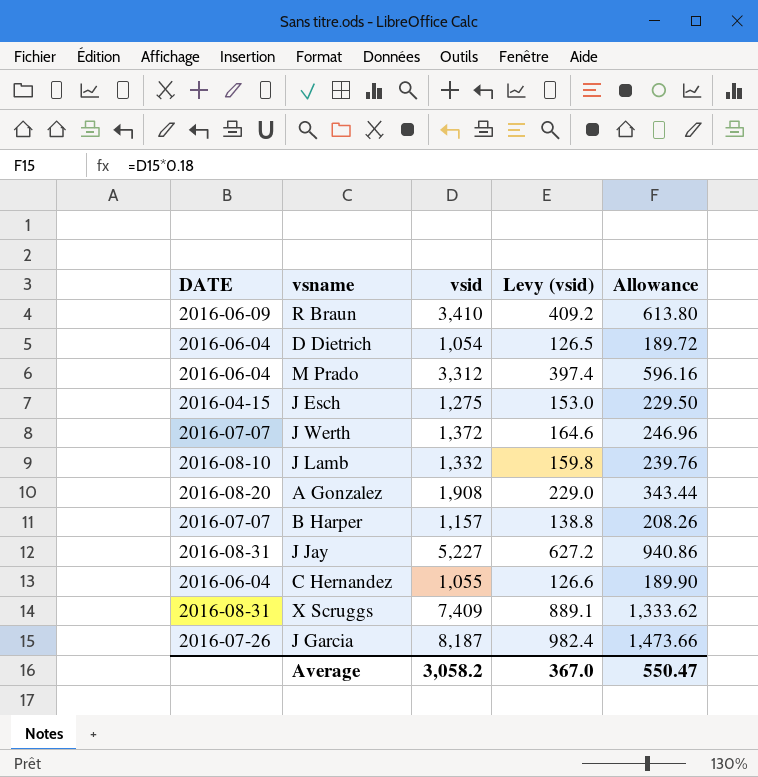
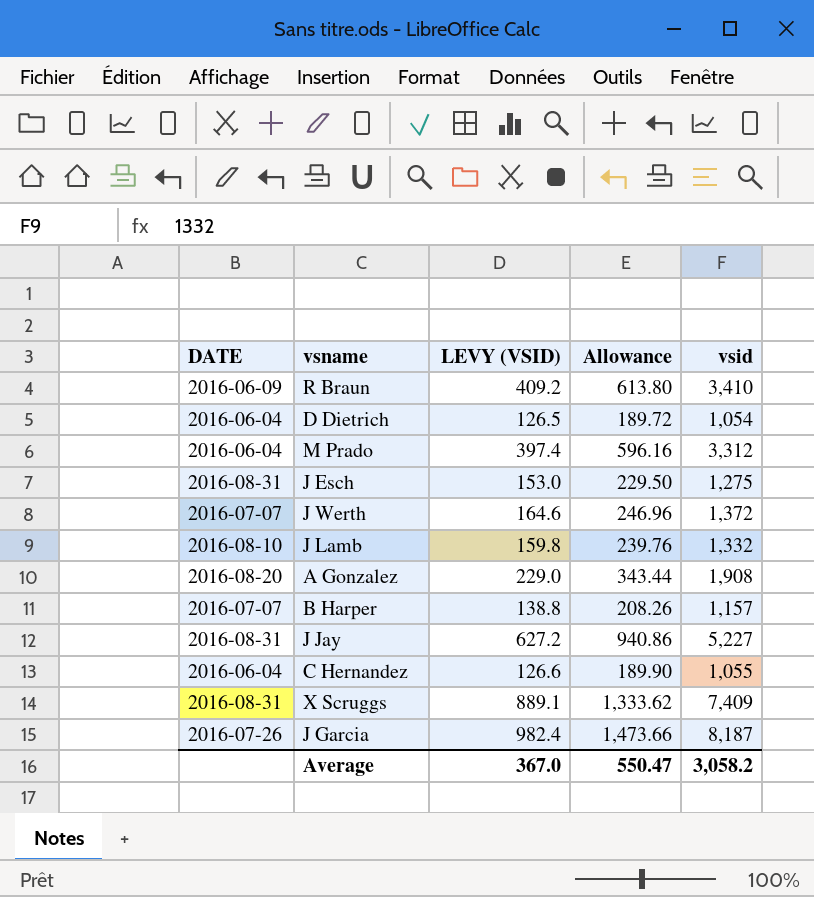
column name: Levy (vsid) -> LEVY (VSID)
column vsid | position: 3 -> 5
J Esch | DATE: 2016-04-15 -> 2016-08-31

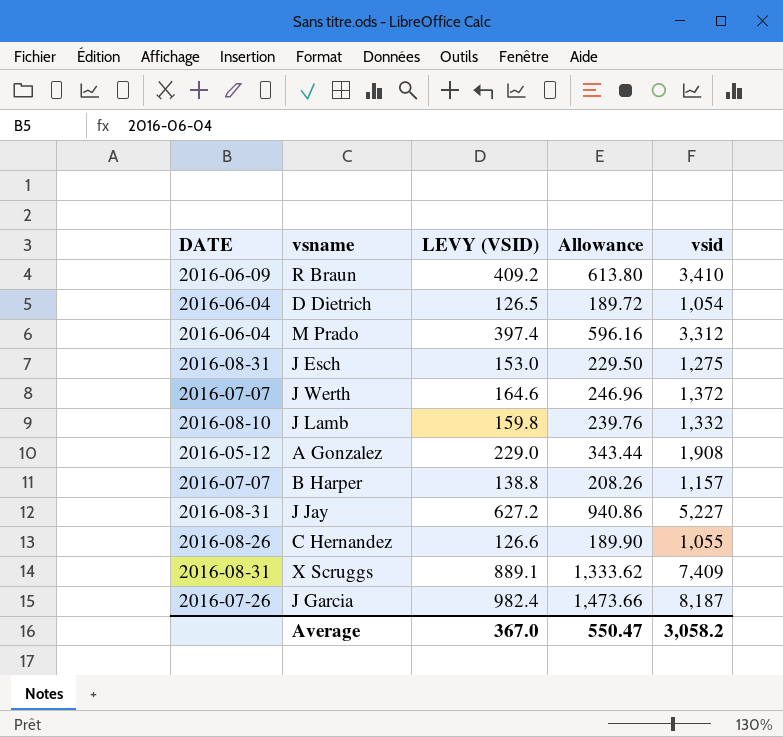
A Gonzalez | DATE: 2016-08-20 -> 2016-05-12
C Hernandez | DATE: 2016-06-04 -> 2016-08-26

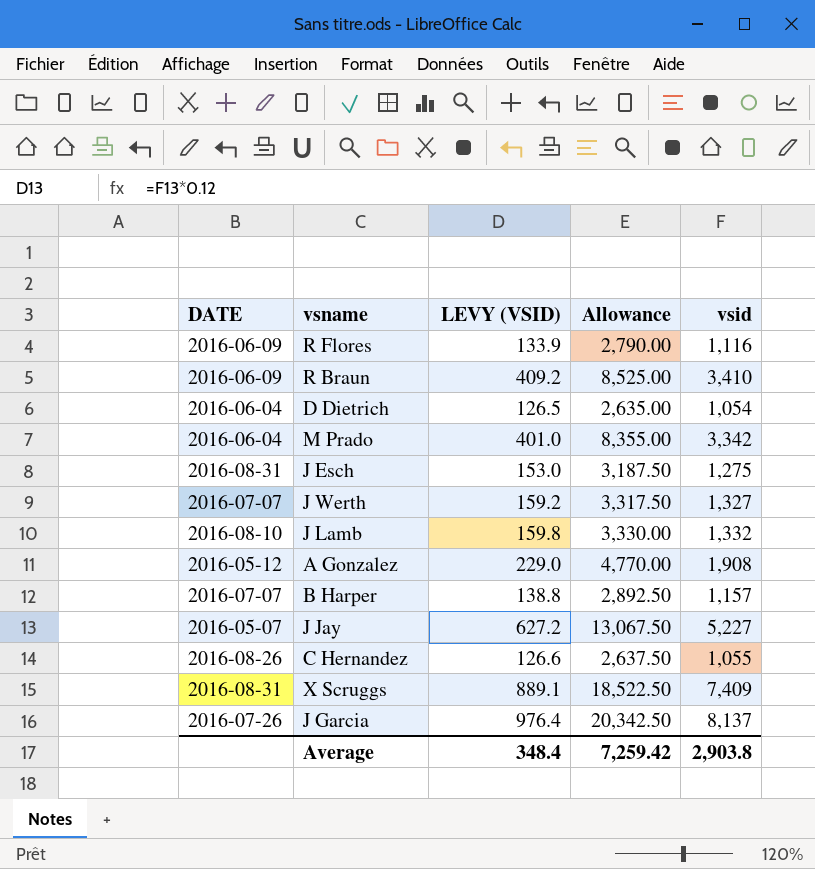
column Allowance | formula: [vsid] * 0.18 -> [vsid] * 2.5
row R Flores: none -> 2016-06-09 | 133.9 | 2,790.00 | 1,116
M Prado | LEVY (VSID): 397.4 -> 401.0
M Prado | vsid: 3,312 -> 3,342
J Werth | LEVY (VSID): 164.6 -> 159.2
J Werth | vsid: 1,372 -> 1,327
J Jay | DATE: 2016-08-31 -> 2016-05-07
J Garcia | LEVY (VSID): 982.4 -> 976.4
J Garcia | vsid: 8,187 -> 8,137
Average | LEVY (VSID): 367.0 -> 348.4
Average | Allowance: 550.47 -> 7,259.42
Average | vsid: 3,058.2 -> 2,903.8

